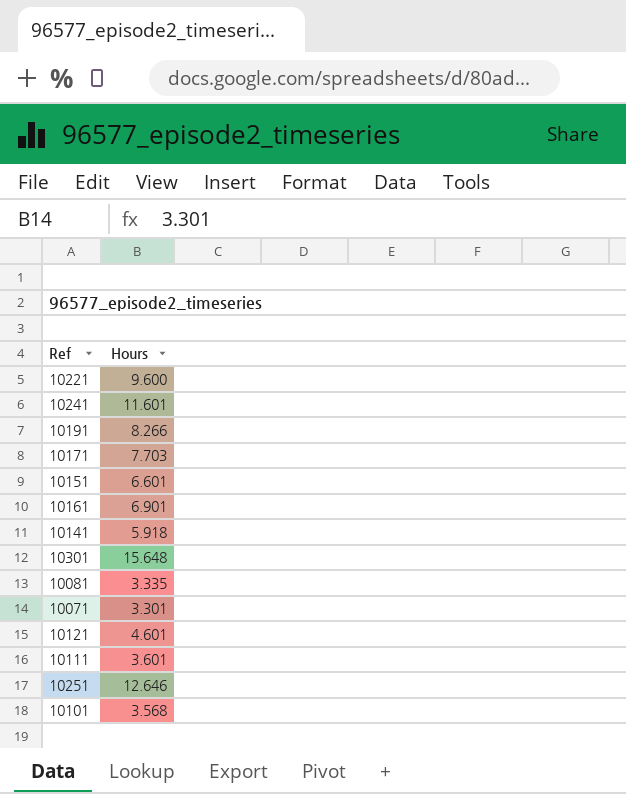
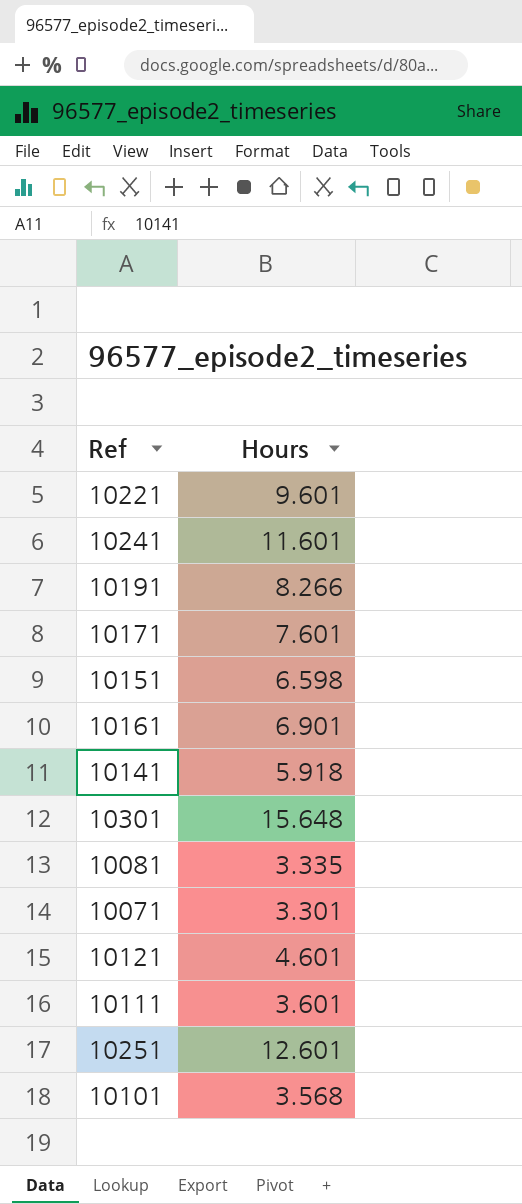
10221 | Hours: 9.600 -> 9.601
10171 | Hours: 7.703 -> 7.601
10151 | Hours: 6.601 -> 6.598
10251 | Hours: 12.646 -> 12.601

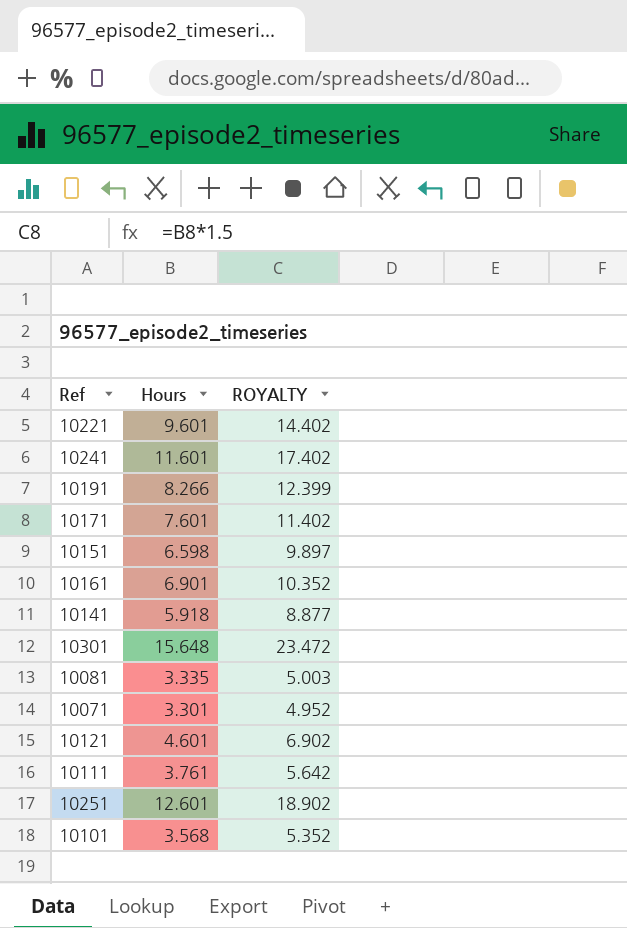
column ROYALTY | formula: none -> [Hours] * 1.5
10111 | Hours: 3.601 -> 3.761

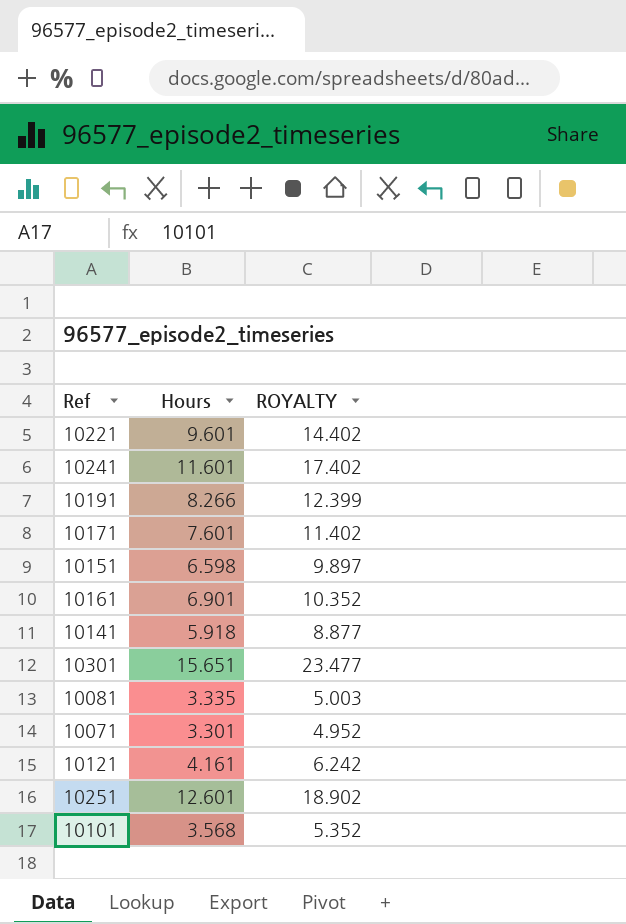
row 10111: 3.761 | 5.642 -> none
10301 | Hours: 15.648 -> 15.651
10301 | ROYALTY: 23.472 -> 23.477
10121 | Hours: 4.601 -> 4.161
10121 | ROYALTY: 6.902 -> 6.242

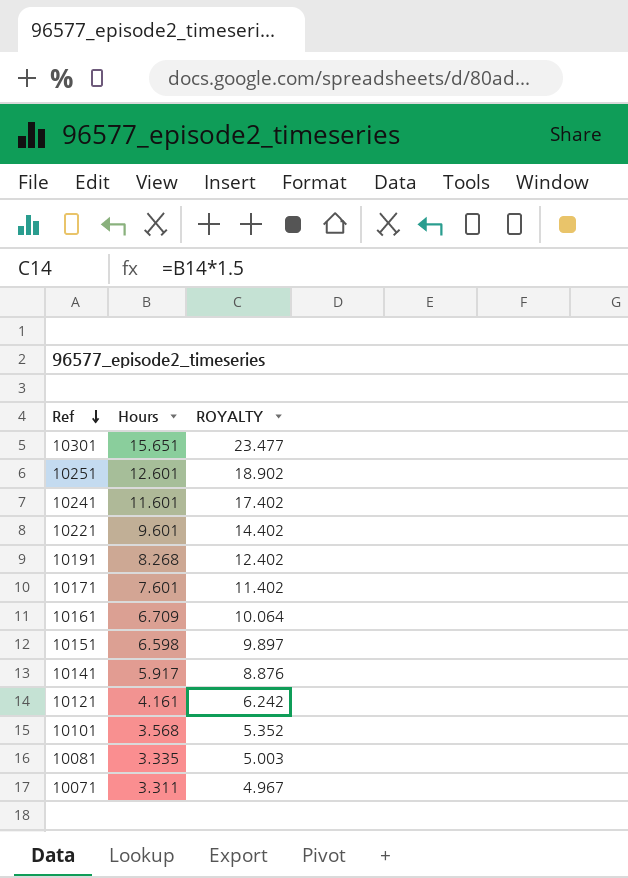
row order: none -> Ref descending
10191 | Hours: 8.266 -> 8.268
10191 | ROYALTY: 12.399 -> 12.402
10161 | Hours: 6.901 -> 6.709
10161 | ROYALTY: 10.352 -> 10.064
10141 | Hours: 5.918 -> 5.917
10141 | ROYALTY: 8.877 -> 8.876
10071 | Hours: 3.301 -> 3.311
10071 | ROYALTY: 4.952 -> 4.967

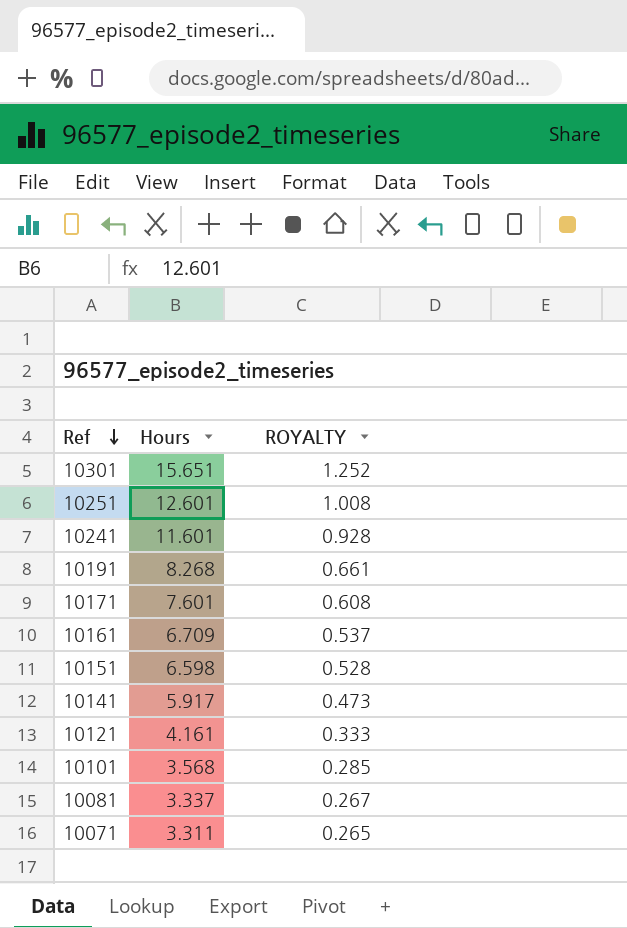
column ROYALTY | formula: [Hours] * 1.5 -> [Hours] * 0.08
row 10221: 9.601 | 14.402 -> none
10081 | Hours: 3.335 -> 3.337

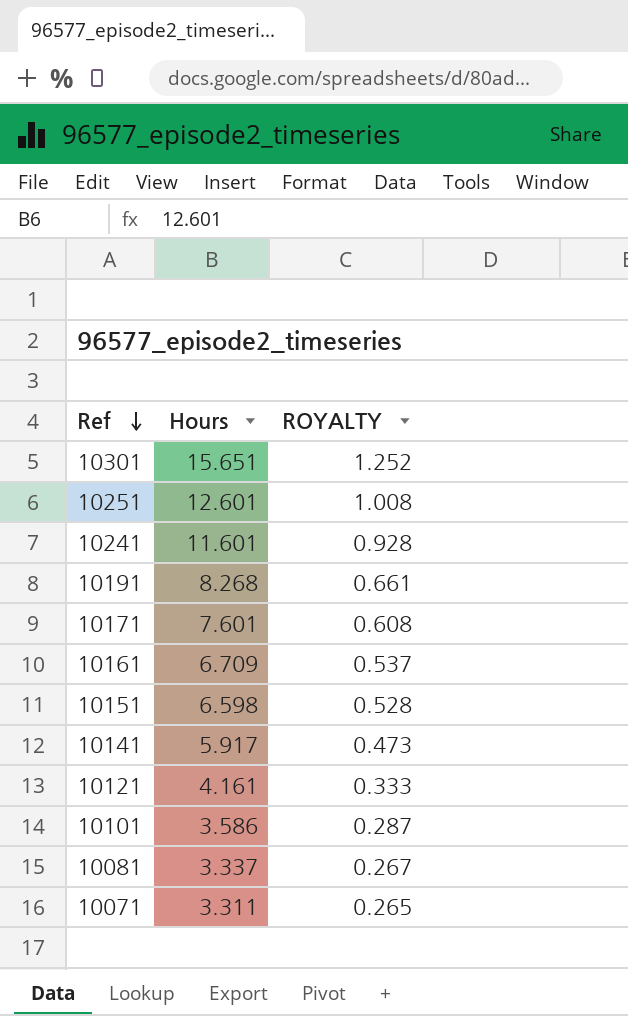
10101 | Hours: 3.568 -> 3.586
10101 | ROYALTY: 0.285 -> 0.287

